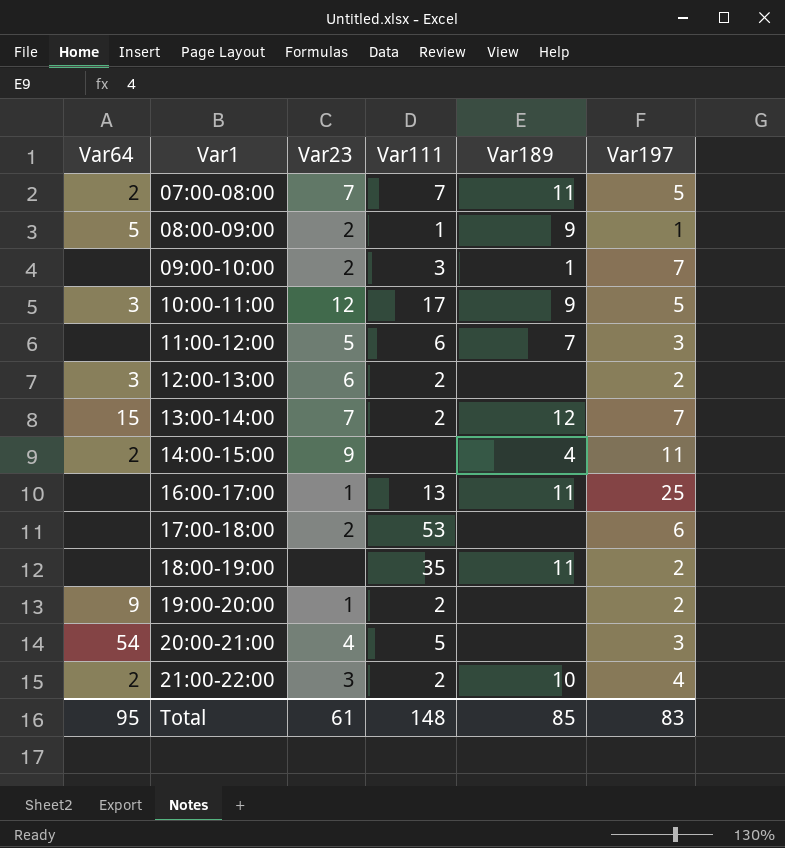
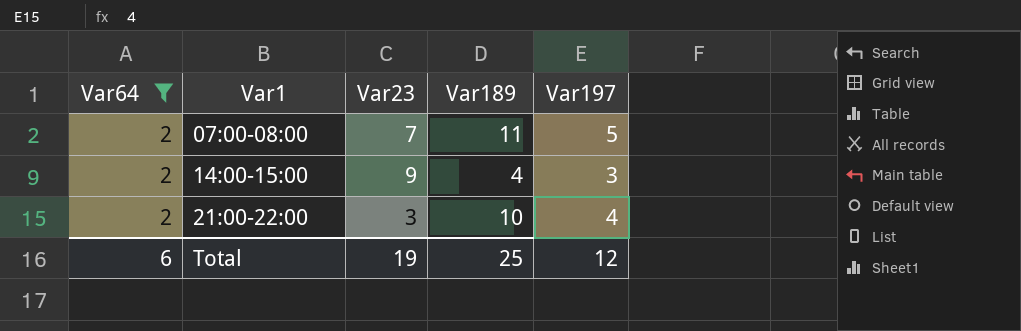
filter: none -> Var64 = 2
column Var111 | position: 4 -> none
14:00-15:00 | Var197: 11 -> 3
Total | Var64: 95 -> 6
Total | Var23: 61 -> 19
Total | Var189: 85 -> 25
Total | Var197: 83 -> 12

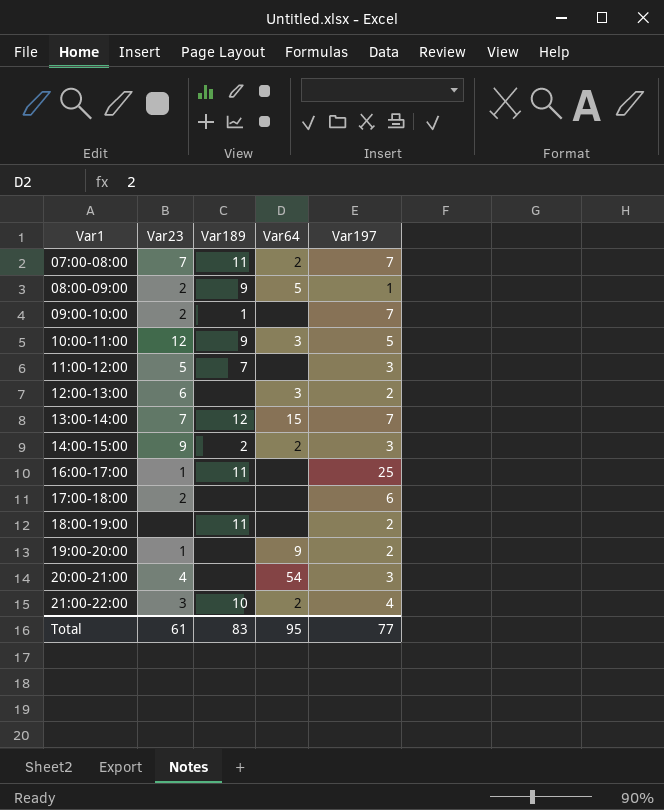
filter: Var64 = 2 -> none
column Var64 | position: 1 -> 4
07:00-08:00 | Var197: 5 -> 7
14:00-15:00 | Var189: 4 -> 2
Total | Var23: 19 -> 61
Total | Var189: 25 -> 83
Total | Var64: 6 -> 95
Total | Var197: 12 -> 77

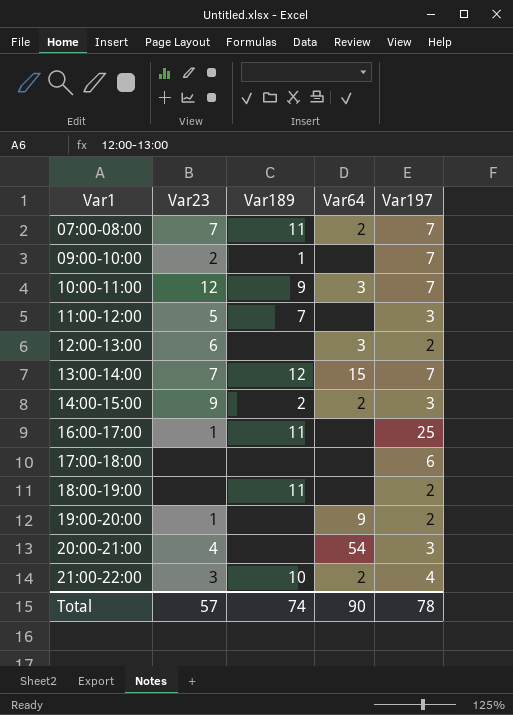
row 08:00-09:00: 2 | 9 | 5 | 1 -> none
10:00-11:00 | Var197: 5 -> 7
17:00-18:00 | Var23: 2 -> none
Total | Var23: 61 -> 57
Total | Var189: 83 -> 74
Total | Var64: 95 -> 90
Total | Var197: 77 -> 78

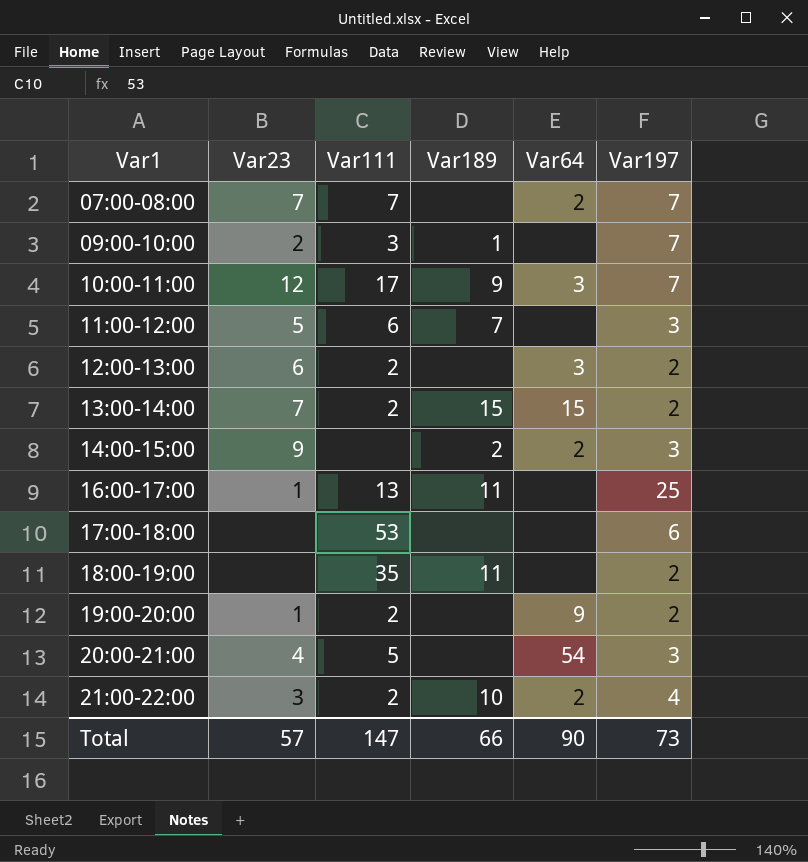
column Var111 | position: none -> 3
07:00-08:00 | Var189: 11 -> none
13:00-14:00 | Var189: 12 -> 15
13:00-14:00 | Var197: 7 -> 2
Total | Var189: 74 -> 66
Total | Var197: 78 -> 73

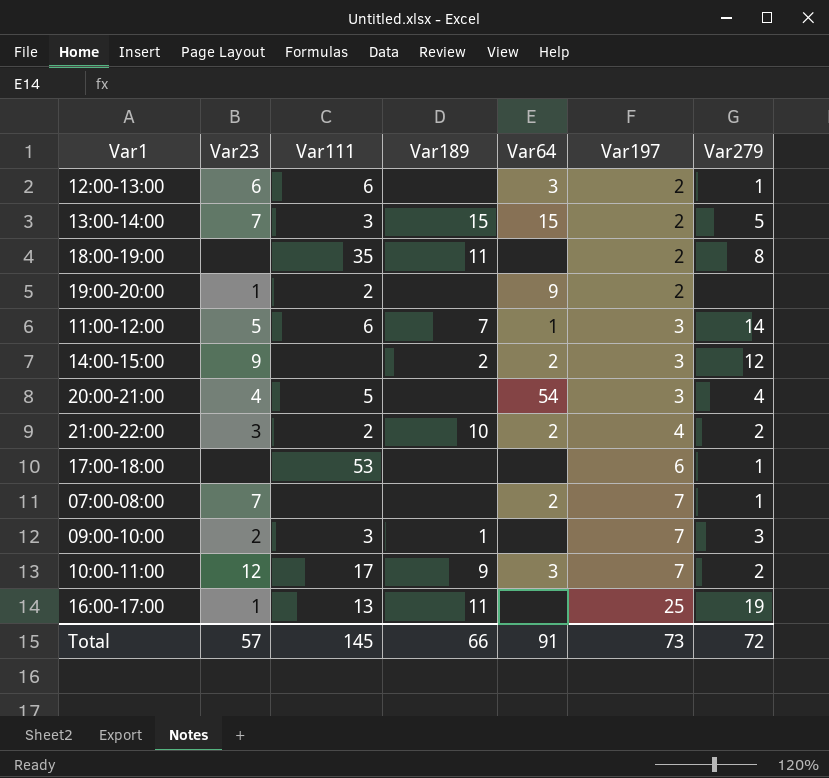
row order: Var1 ascending -> Var197 ascending
column Var279 | position: none -> 7
12:00-13:00 | Var111: 2 -> 6
13:00-14:00 | Var111: 2 -> 3
11:00-12:00 | Var64: none -> 1
07:00-08:00 | Var111: 7 -> none
Total | Var111: 147 -> 145
Total | Var64: 90 -> 91

